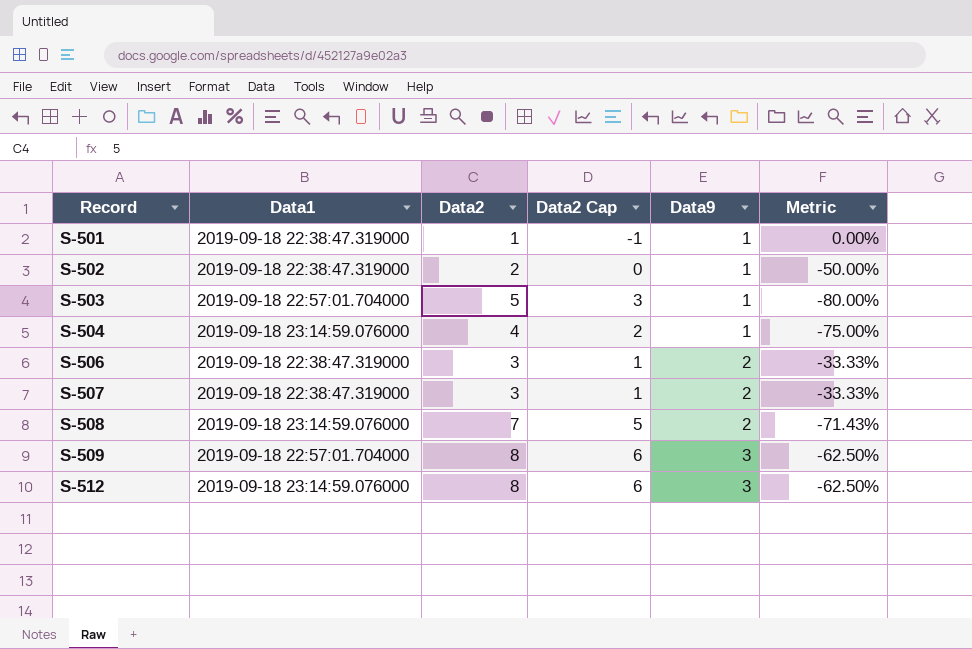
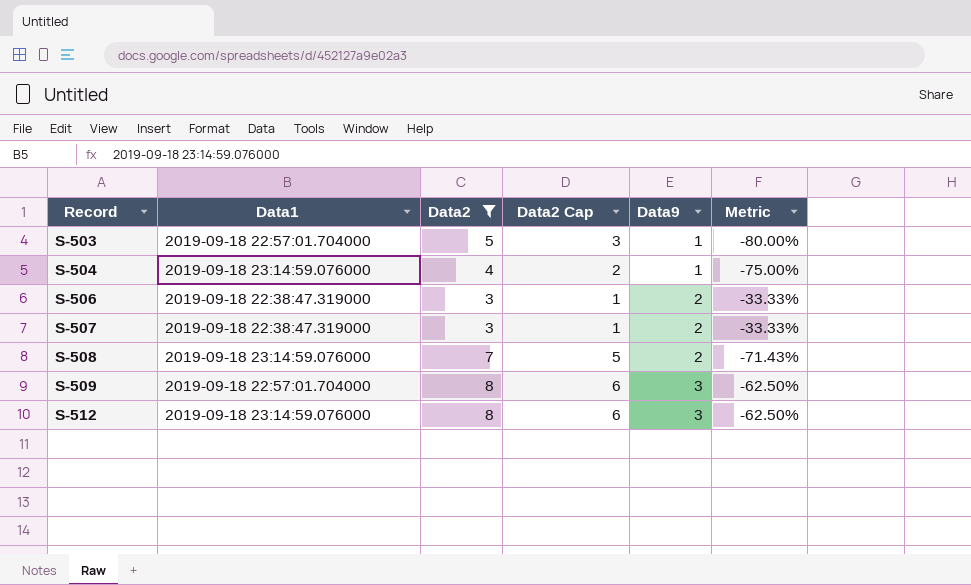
filter: none -> Data2 >= 3

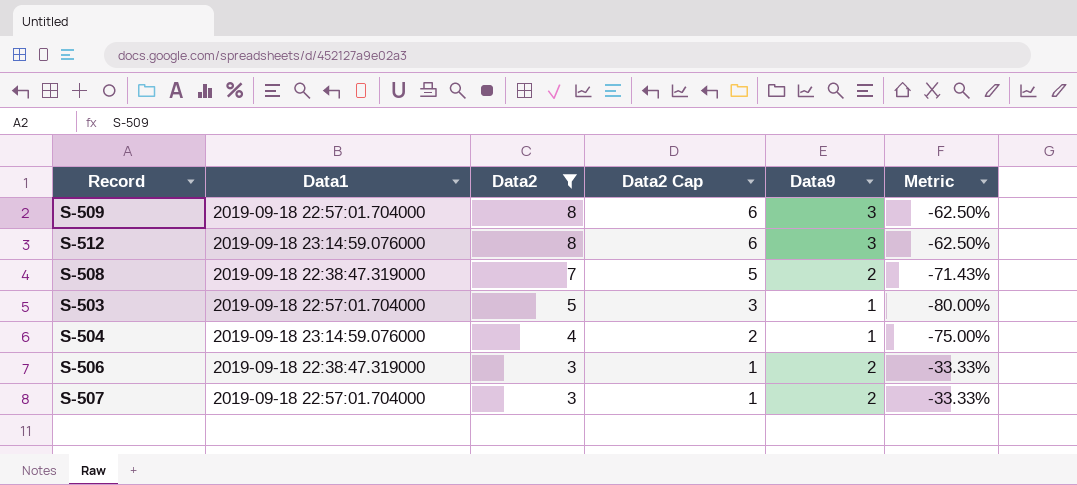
row order: Record ascending -> Data2 descending
S-508 | Data1: 2019-09-18 23:14:59.076000 -> 2019-09-18 22:38:47.319000
S-507 | Data1: 2019-09-18 22:38:47.319000 -> 2019-09-18 22:57:01.704000

